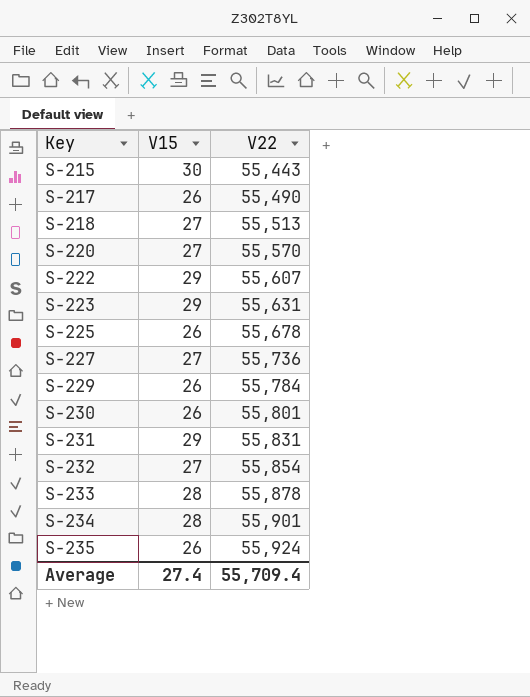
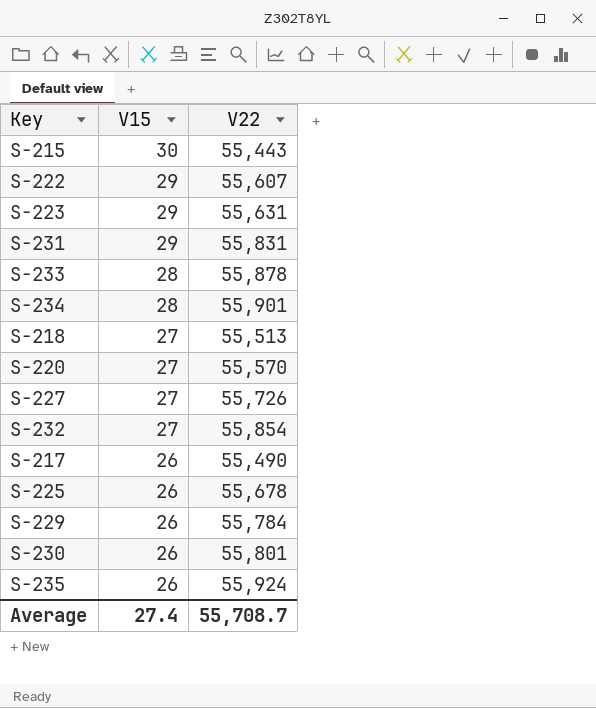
row order: Key ascending -> V15 descending
S-227 | V22: 55,736 -> 55,726
Average | V22: 55,709.4 -> 55,708.7

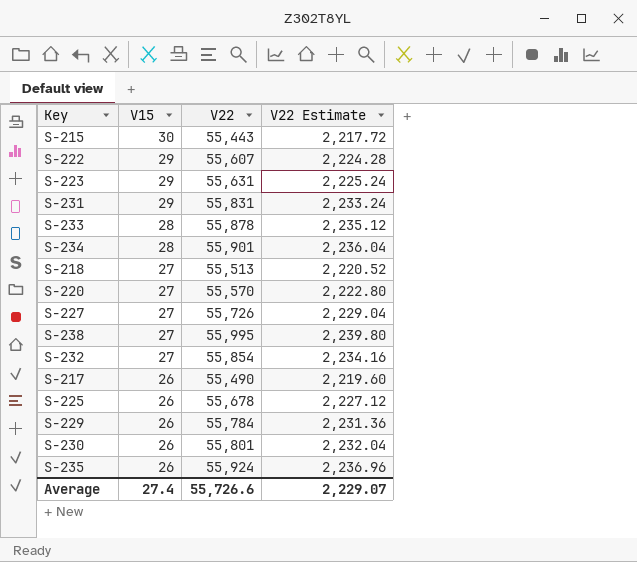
column V22 Estimate | formula: none -> [V22] * 0.04
row S-238: none -> 27 | 55,995 | 2,239.80
Average | V22: 55,708.7 -> 55,726.6

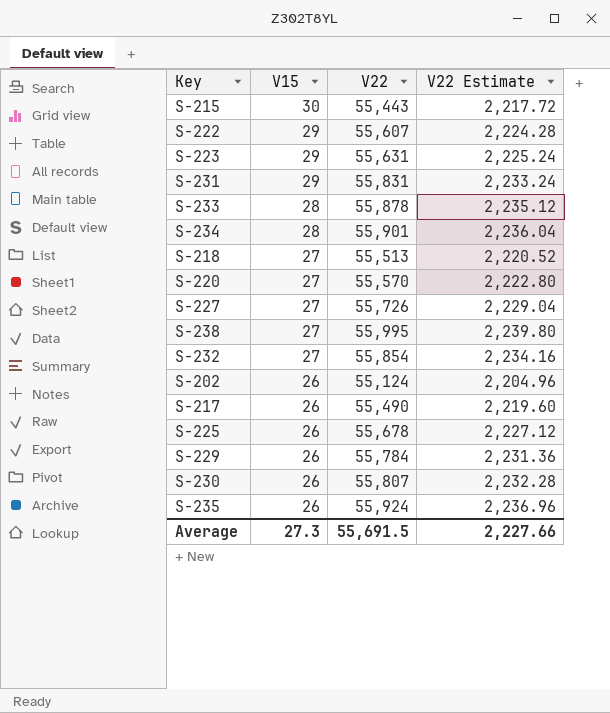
row S-202: none -> 26 | 55,124 | 2,204.96
S-230 | V22: 55,801 -> 55,807
S-230 | V22 Estimate: 2,232.04 -> 2,232.28
Average | V15: 27.4 -> 27.3
Average | V22: 55,726.6 -> 55,691.5
Average | V22 Estimate: 2,229.07 -> 2,227.66

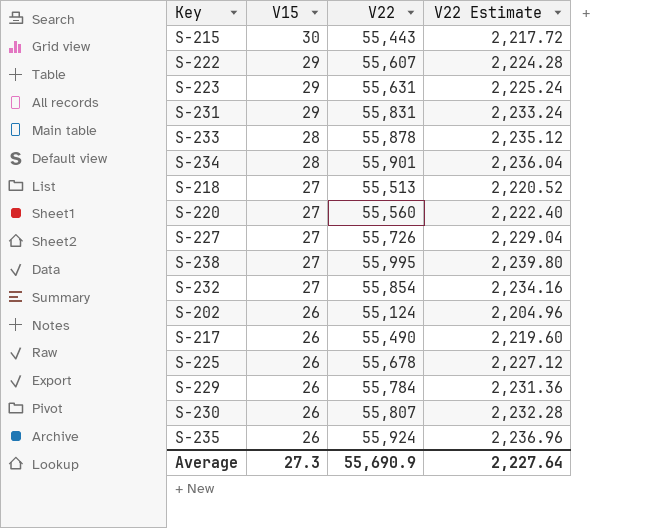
S-220 | V22: 55,570 -> 55,560
S-220 | V22 Estimate: 2,222.80 -> 2,222.40
Average | V22: 55,691.5 -> 55,690.9
Average | V22 Estimate: 2,227.66 -> 2,227.64

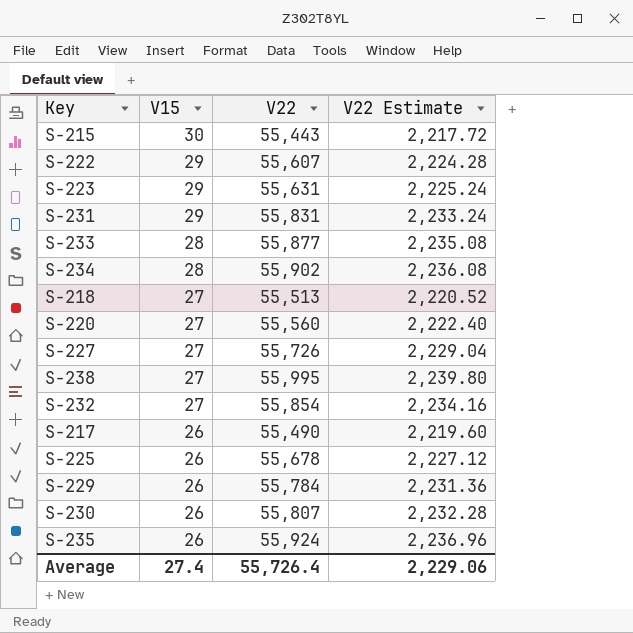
row S-202: 26 | 55,124 | 2,204.96 -> none
S-233 | V22: 55,878 -> 55,877
S-233 | V22 Estimate: 2,235.12 -> 2,235.08
S-234 | V22: 55,901 -> 55,902
S-234 | V22 Estimate: 2,236.04 -> 2,236.08
Average | V15: 27.3 -> 27.4
Average | V22: 55,690.9 -> 55,726.4
Average | V22 Estimate: 2,227.64 -> 2,229.06

